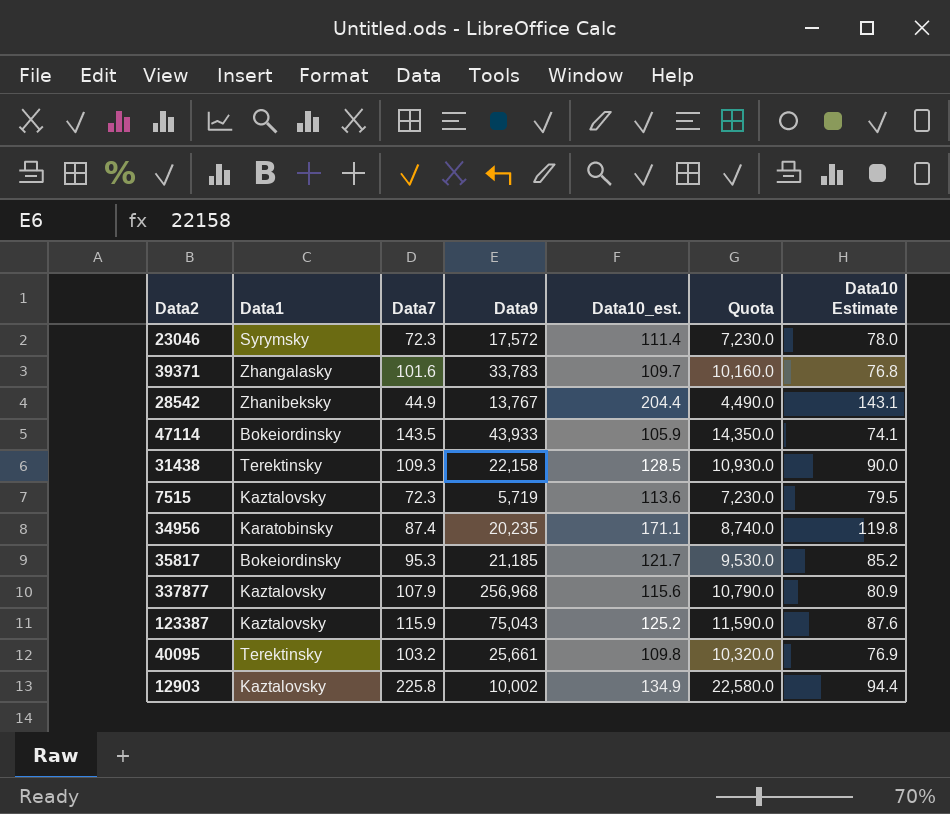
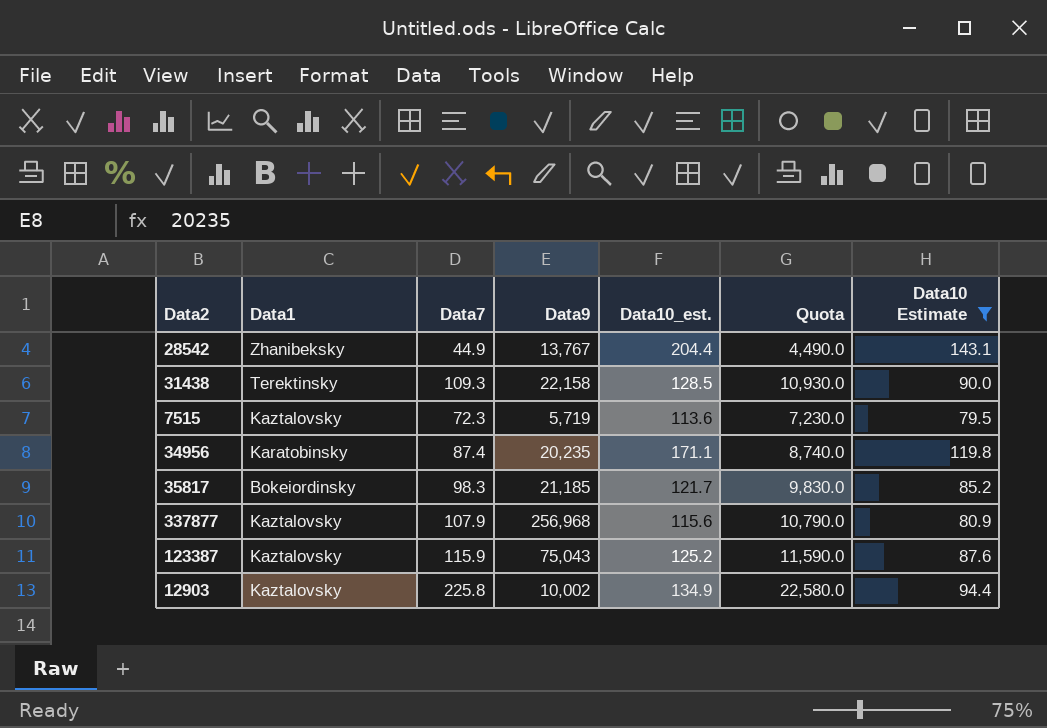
filter: none -> Data10 Estimate >= 79.5
35817 | Data7: 95.3 -> 98.3
35817 | Quota: 9,530.0 -> 9,830.0

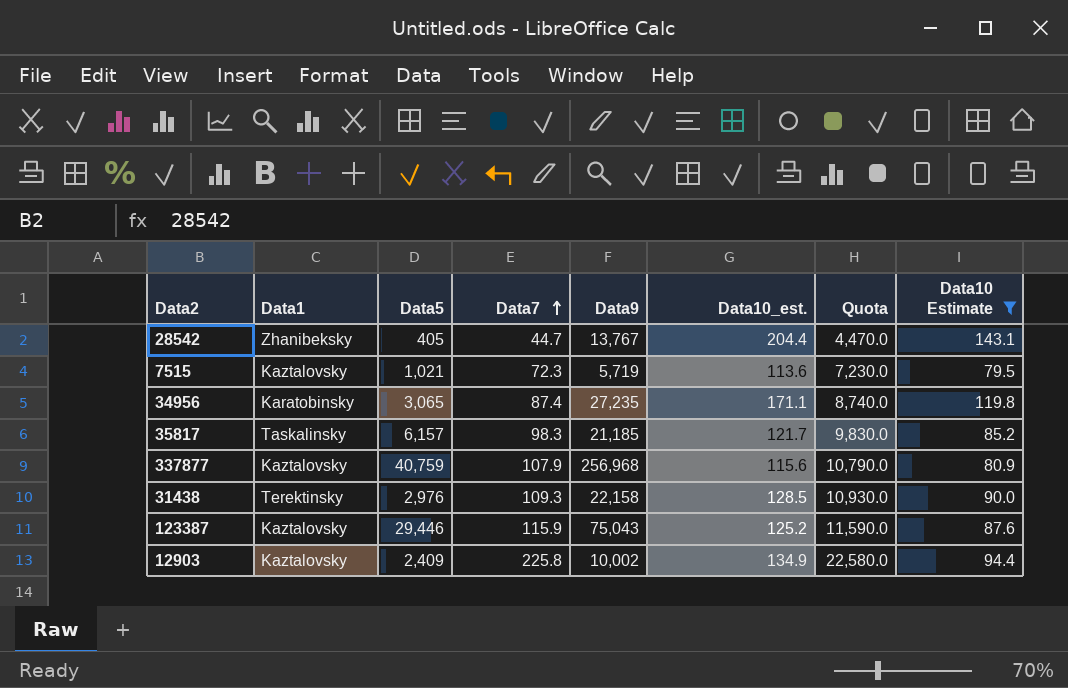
row order: none -> Data7 ascending
column Data5 | position: none -> 3
28542 | Data7: 44.9 -> 44.7
28542 | Quota: 4,490.0 -> 4,470.0
34956 | Data9: 20,235 -> 27,235
35817 | Data1: Bokeіordіnsky -> Taskalinsky

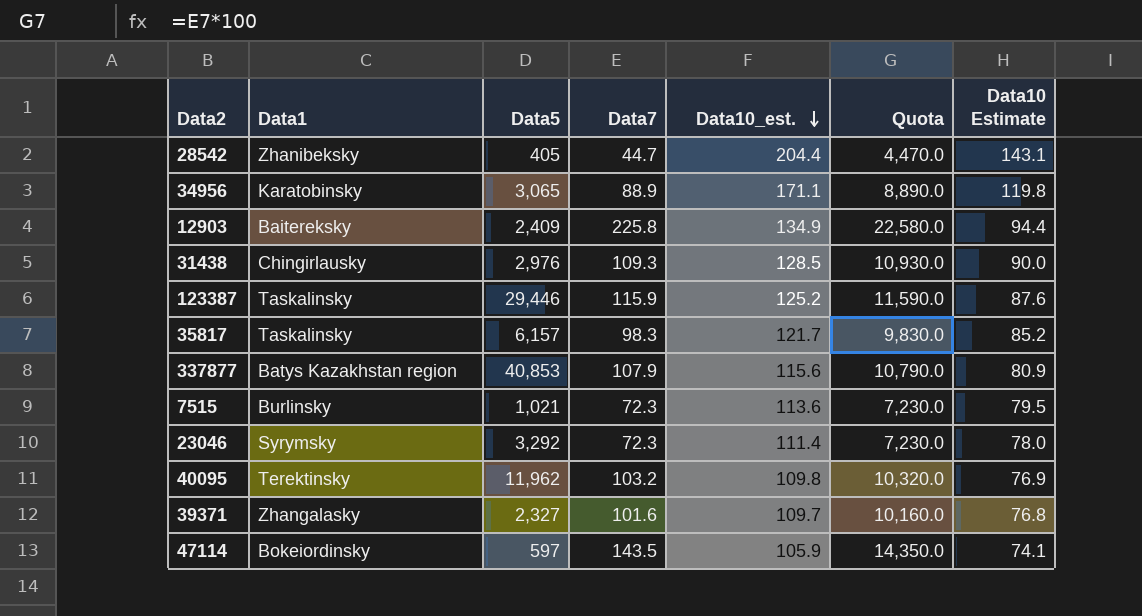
filter: Data10 Estimate >= 79.5 -> none
row order: Data7 ascending -> Data10_est. descending
column Data9 | position: 5 -> none
34956 | Data7: 87.4 -> 88.9
34956 | Quota: 8,740.0 -> 8,890.0
12903 | Data1: Kaztalovsky -> Baitereksky
31438 | Data1: Terektinsky -> Chingirlausky
123387 | Data1: Kaztalovsky -> Taskalinsky
337877 | Data1: Kaztalovsky -> Batys Kazakhstan region
337877 | Data5: 40,759 -> 40,853
7515 | Data1: Kaztalovsky -> Burlinsky

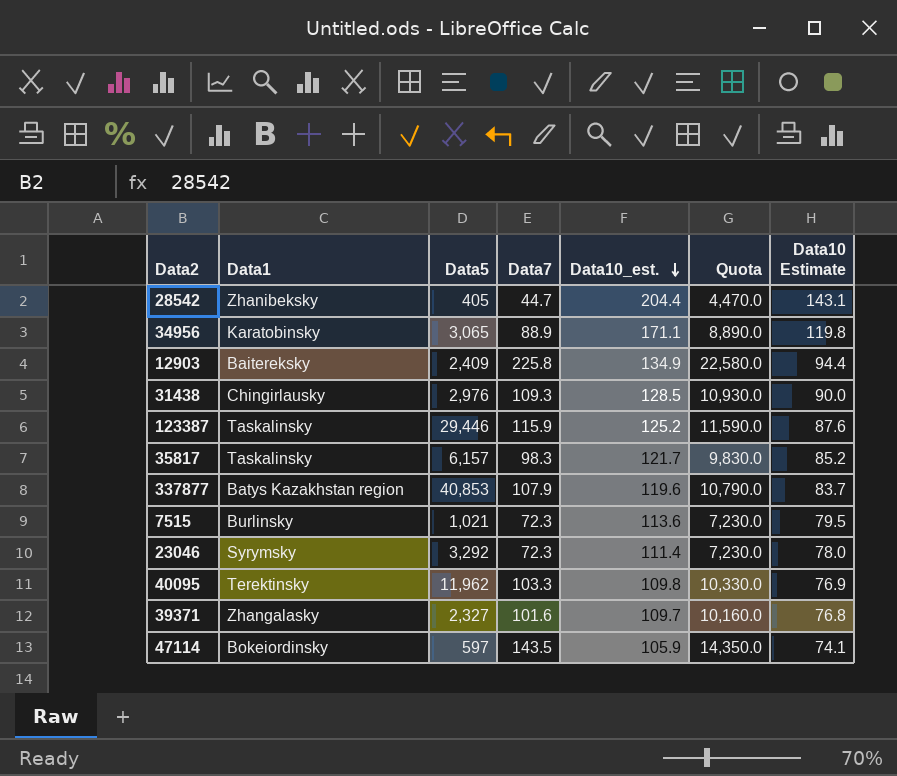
337877 | Data10_est.: 115.6 -> 119.6
337877 | Data10 Estimate: 80.9 -> 83.7
40095 | Data7: 103.2 -> 103.3
40095 | Quota: 10,320.0 -> 10,330.0

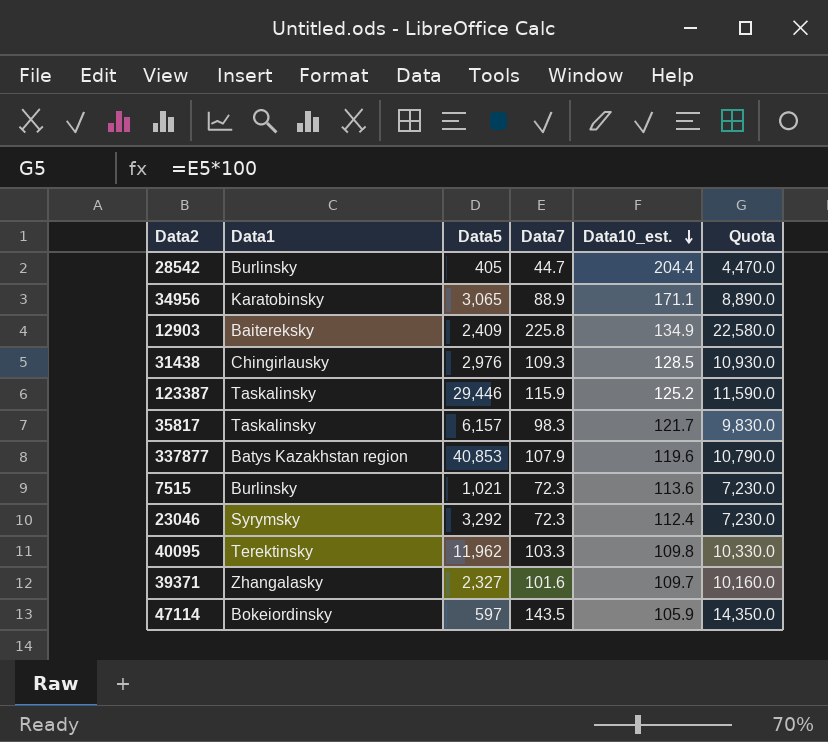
column Data10 Estimate | formula: [Data10_est.] * 0.7 -> none
28542 | Data1: Zhanibeksky -> Burlinsky
23046 | Data10_est.: 111.4 -> 112.4

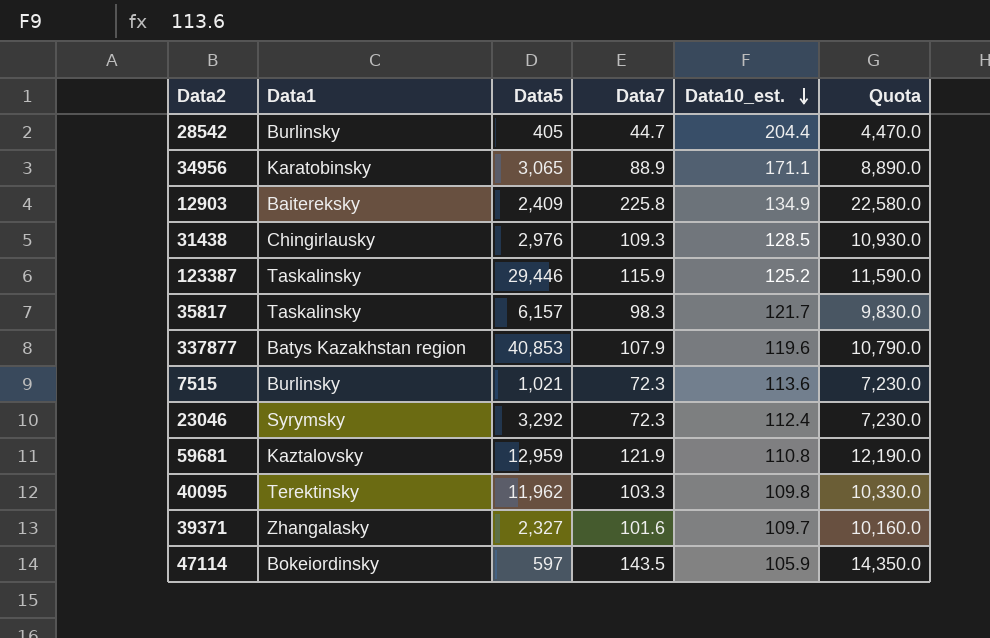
row 59681: none -> Kaztalovsky | 12,959 | 121.9 | 110.8 | 12,190.0

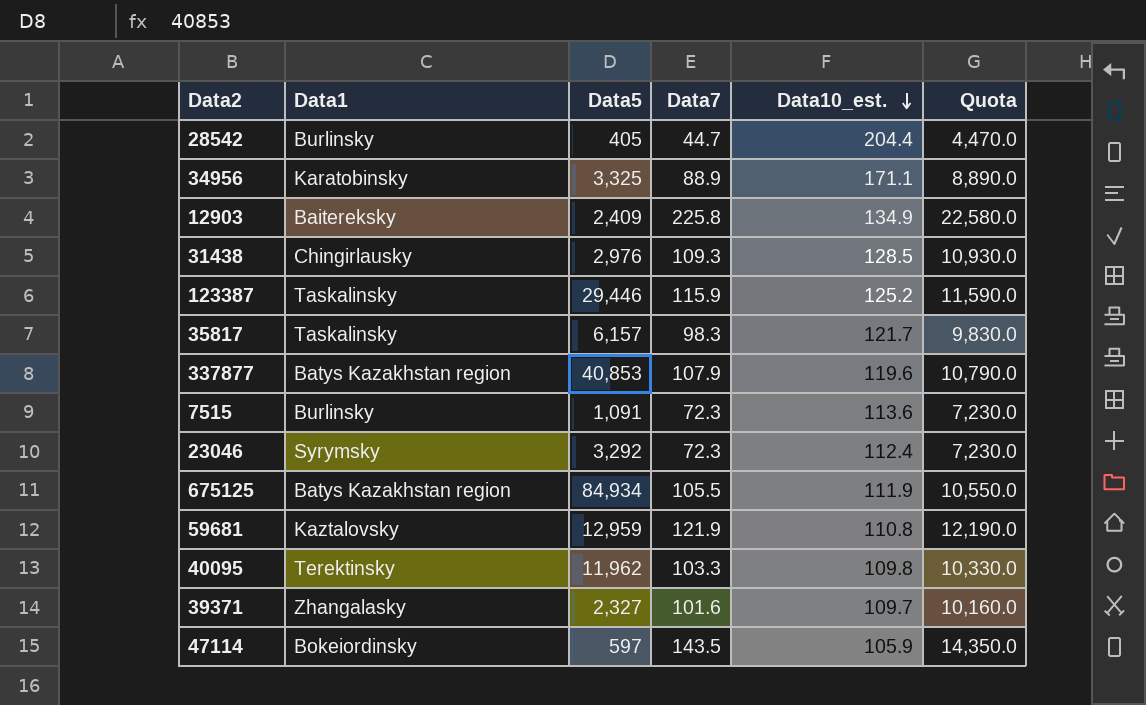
34956 | Data5: 3,065 -> 3,325
7515 | Data5: 1,021 -> 1,091
row 675125: none -> Batys Kazakhstan region | 84,934 | 105.5 | 111.9 | 10,550.0

